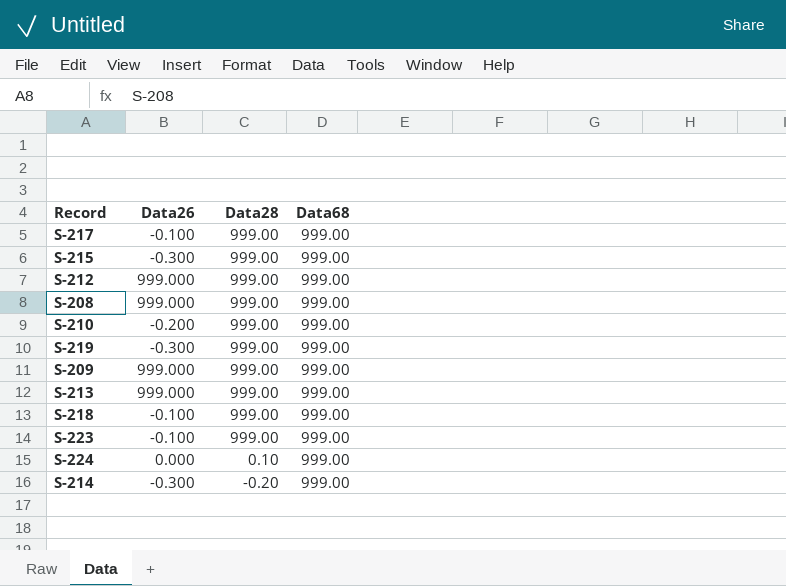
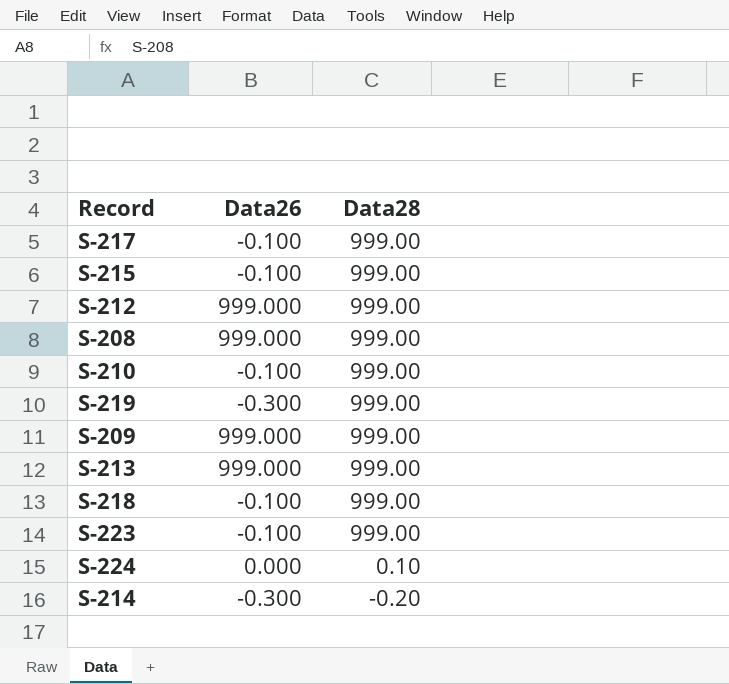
column Data68 | position: 4 -> none
S-215 | Data26: -0.300 -> -0.100
S-210 | Data26: -0.200 -> -0.100

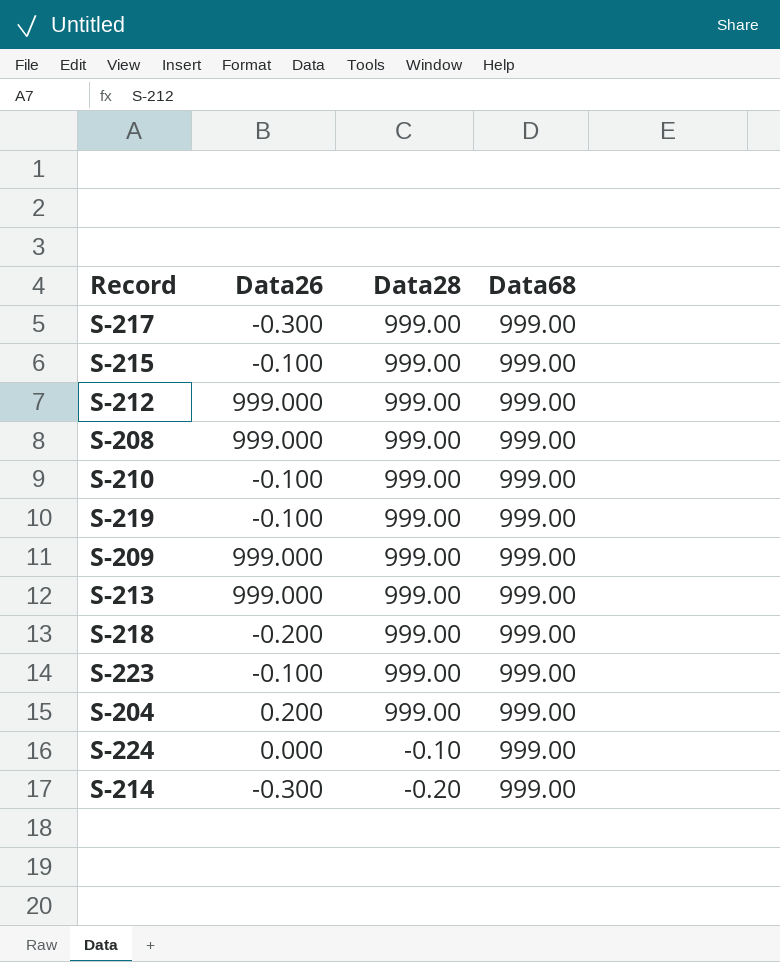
column Data68 | position: none -> 4
S-217 | Data26: -0.100 -> -0.300
S-219 | Data26: -0.300 -> -0.100
S-218 | Data26: -0.100 -> -0.200
row S-204: none -> 0.200 | 999.00 | 999.00
S-224 | Data28: 0.10 -> -0.10

